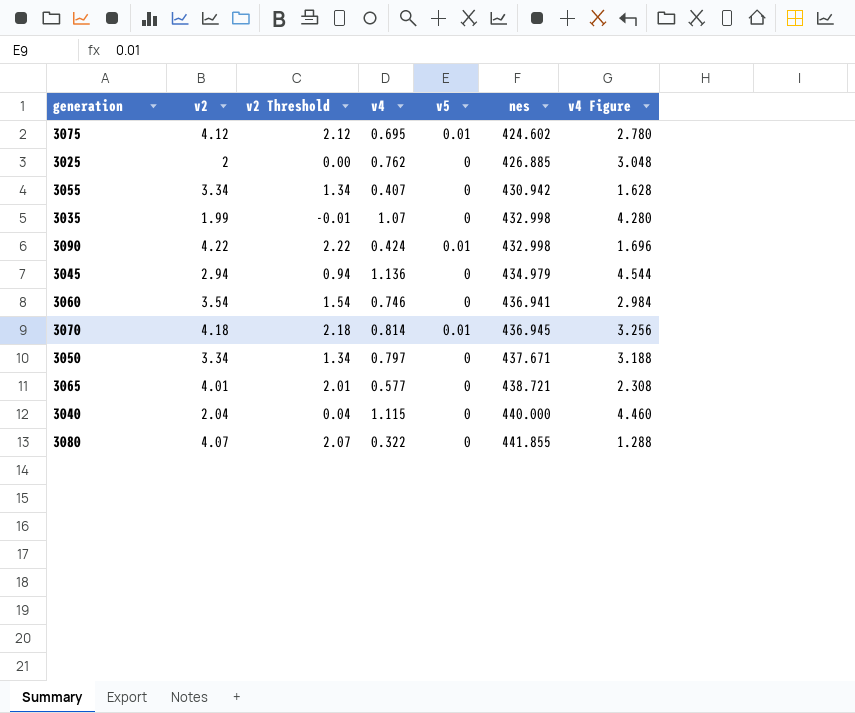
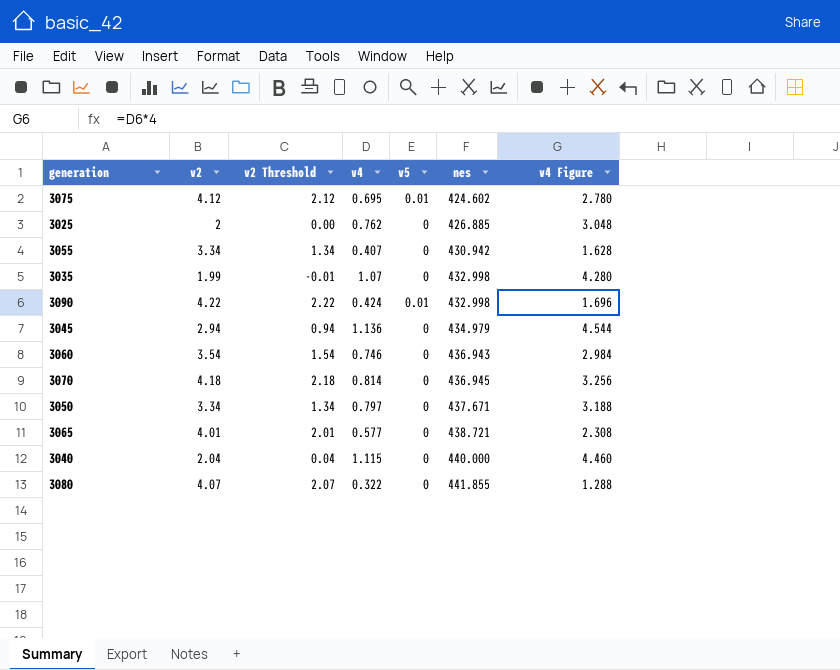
3060 | nes: 436.941 -> 436.943
3070 | v5: 0.01 -> 0

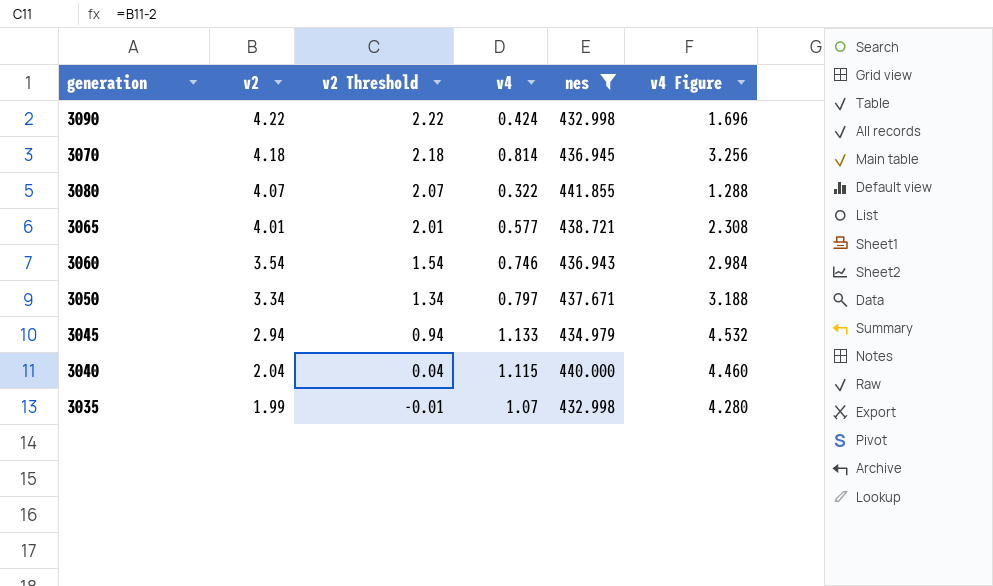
filter: none -> nes >= 432.998
row order: nes ascending -> v2 descending
column v5 | position: 5 -> none
3045 | v4: 1.136 -> 1.133
3045 | v4 Figure: 4.544 -> 4.532

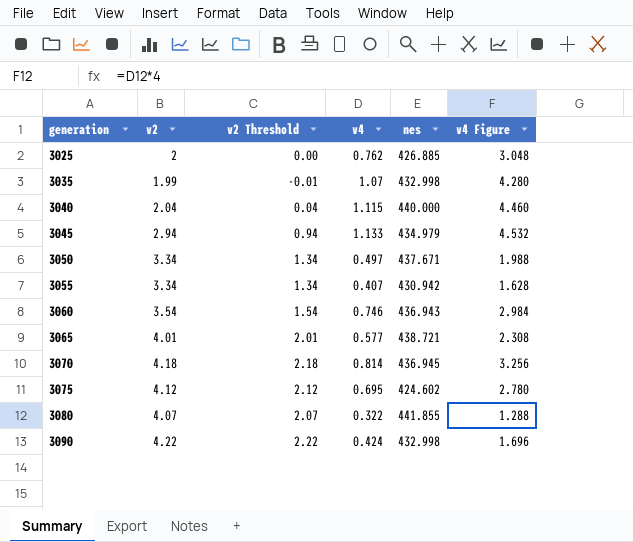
filter: nes >= 432.998 -> none
row order: v2 descending -> generation ascending
3050 | v4: 0.797 -> 0.497
3050 | v4 Figure: 3.188 -> 1.988

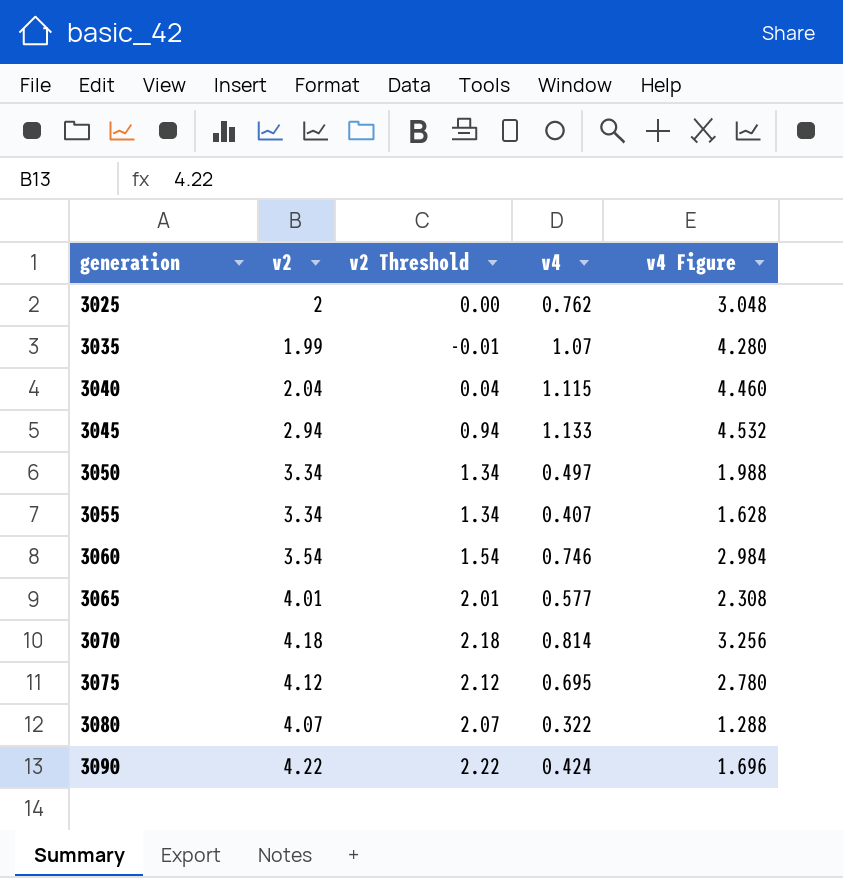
column nes | position: 5 -> none

